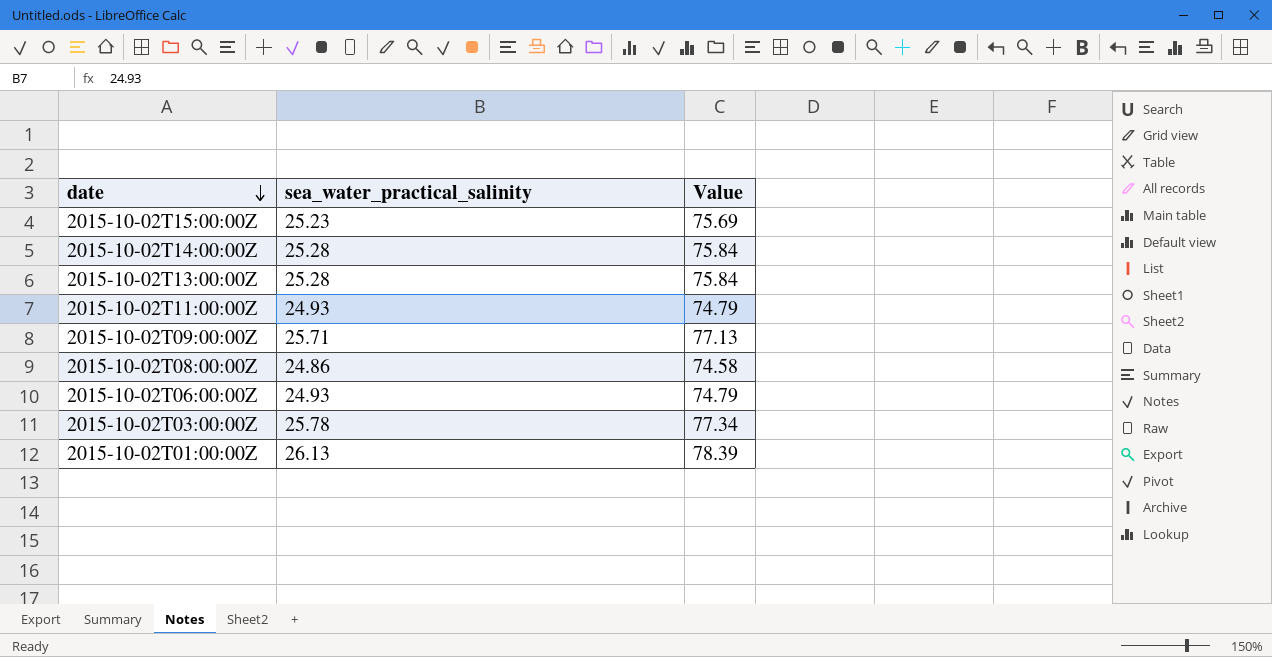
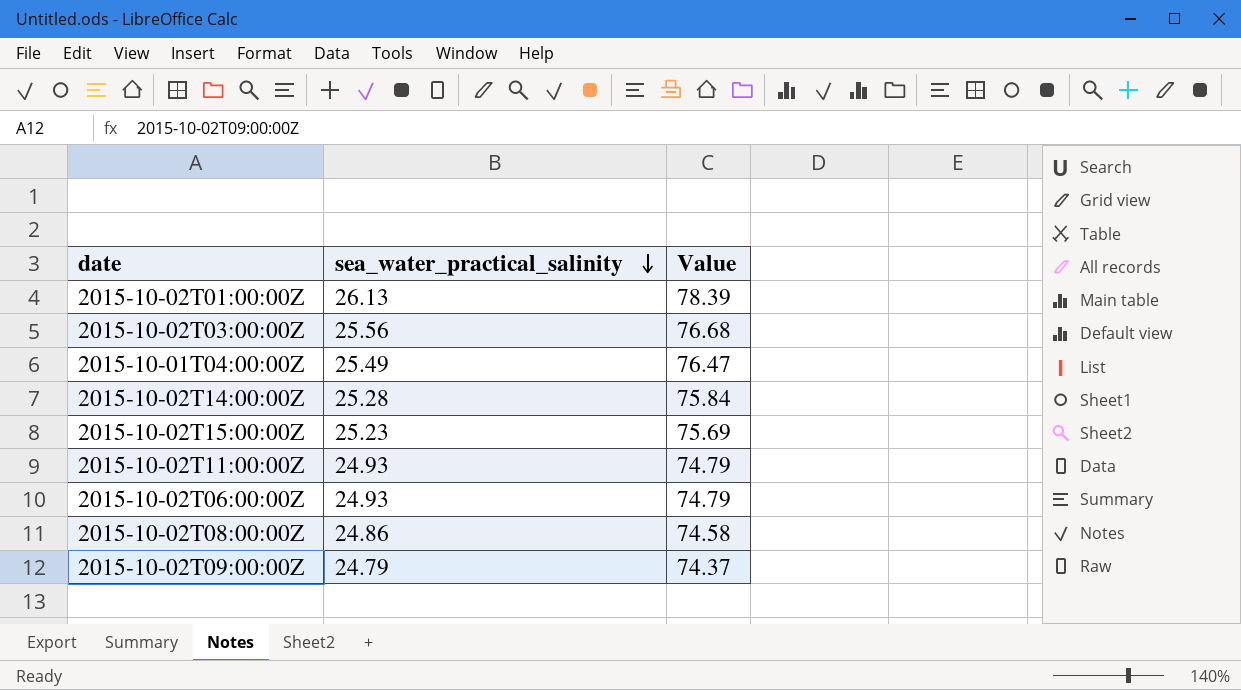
row order: date descending -> sea_water_practical_salinity descending
row 2015-10-02T13:00:00Z: 25.28 | 75.84 -> none
2015-10-02T03:00:00Z | sea_water_practical_salinity: 25.78 -> 25.56
2015-10-02T03:00:00Z | Value: 77.34 -> 76.68
row 2015-10-01T04:00:00Z: none -> 25.49 | 76.47
2015-10-02T09:00:00Z | sea_water_practical_salinity: 25.71 -> 24.79
2015-10-02T09:00:00Z | Value: 77.13 -> 74.37

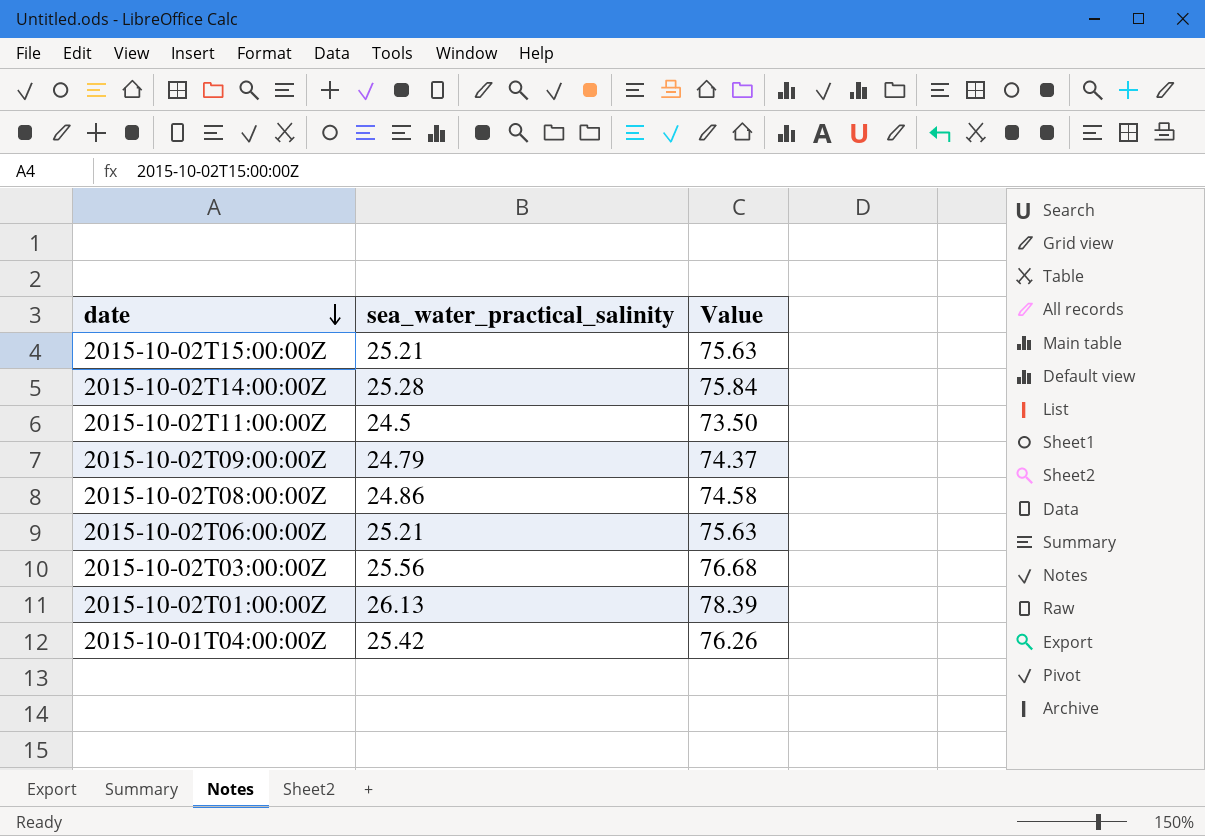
row order: sea_water_practical_salinity descending -> date descending
2015-10-02T15:00:00Z | sea_water_practical_salinity: 25.23 -> 25.21
2015-10-02T15:00:00Z | Value: 75.69 -> 75.63
2015-10-02T11:00:00Z | sea_water_practical_salinity: 24.93 -> 24.5
2015-10-02T11:00:00Z | Value: 74.79 -> 73.50
2015-10-02T06:00:00Z | sea_water_practical_salinity: 24.93 -> 25.21
2015-10-02T06:00:00Z | Value: 74.79 -> 75.63
2015-10-01T04:00:00Z | sea_water_practical_salinity: 25.49 -> 25.42
2015-10-01T04:00:00Z | Value: 76.47 -> 76.26

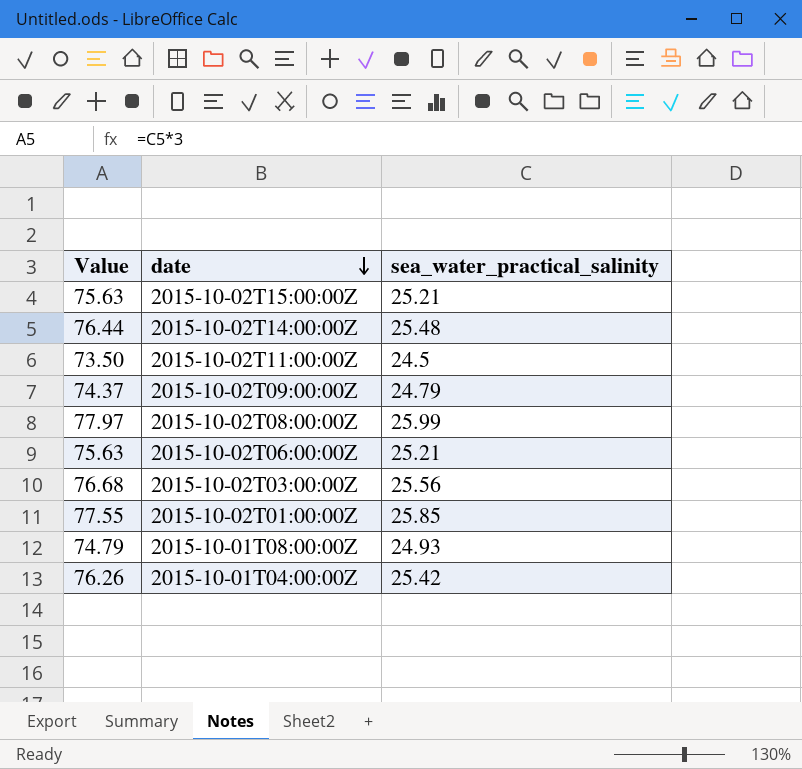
column Value | position: 3 -> 1
2015-10-02T14:00:00Z | Value: 75.84 -> 76.44
2015-10-02T14:00:00Z | sea_water_practical_salinity: 25.28 -> 25.48
2015-10-02T08:00:00Z | Value: 74.58 -> 77.97
2015-10-02T08:00:00Z | sea_water_practical_salinity: 24.86 -> 25.99
2015-10-02T01:00:00Z | Value: 78.39 -> 77.55
2015-10-02T01:00:00Z | sea_water_practical_salinity: 26.13 -> 25.85
row 2015-10-01T08:00:00Z: none -> 74.79 | 24.93

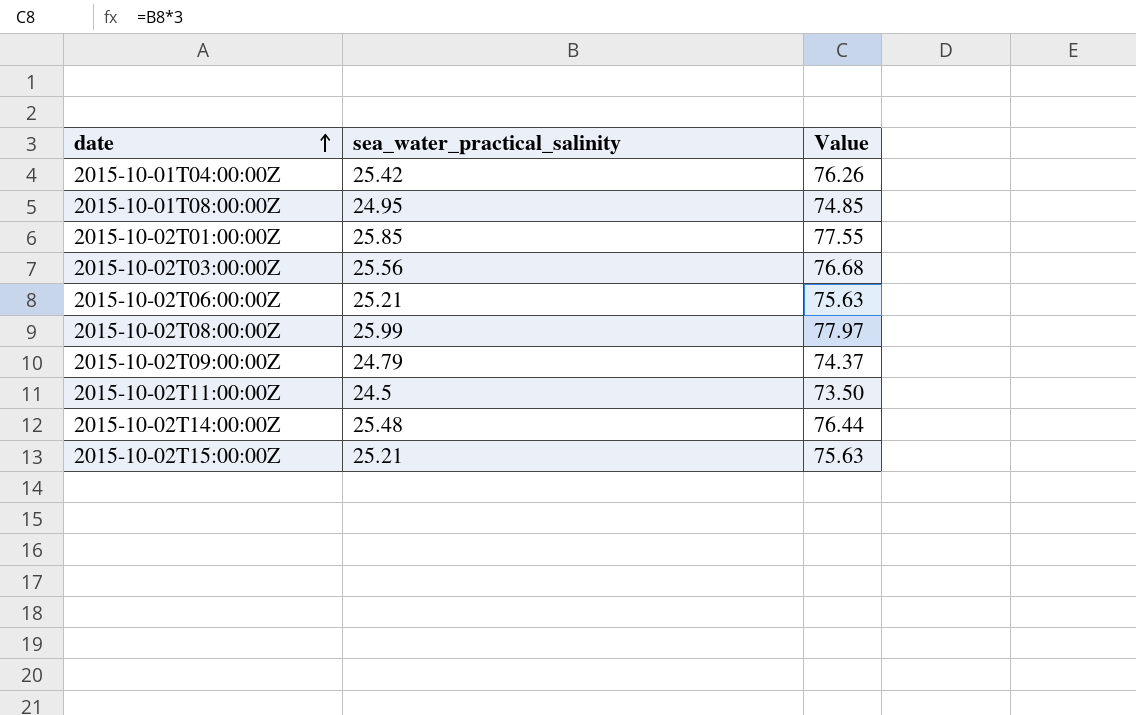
row order: date descending -> date ascending
column Value | position: 1 -> 3
2015-10-01T08:00:00Z | sea_water_practical_salinity: 24.93 -> 24.95
2015-10-01T08:00:00Z | Value: 74.79 -> 74.85

